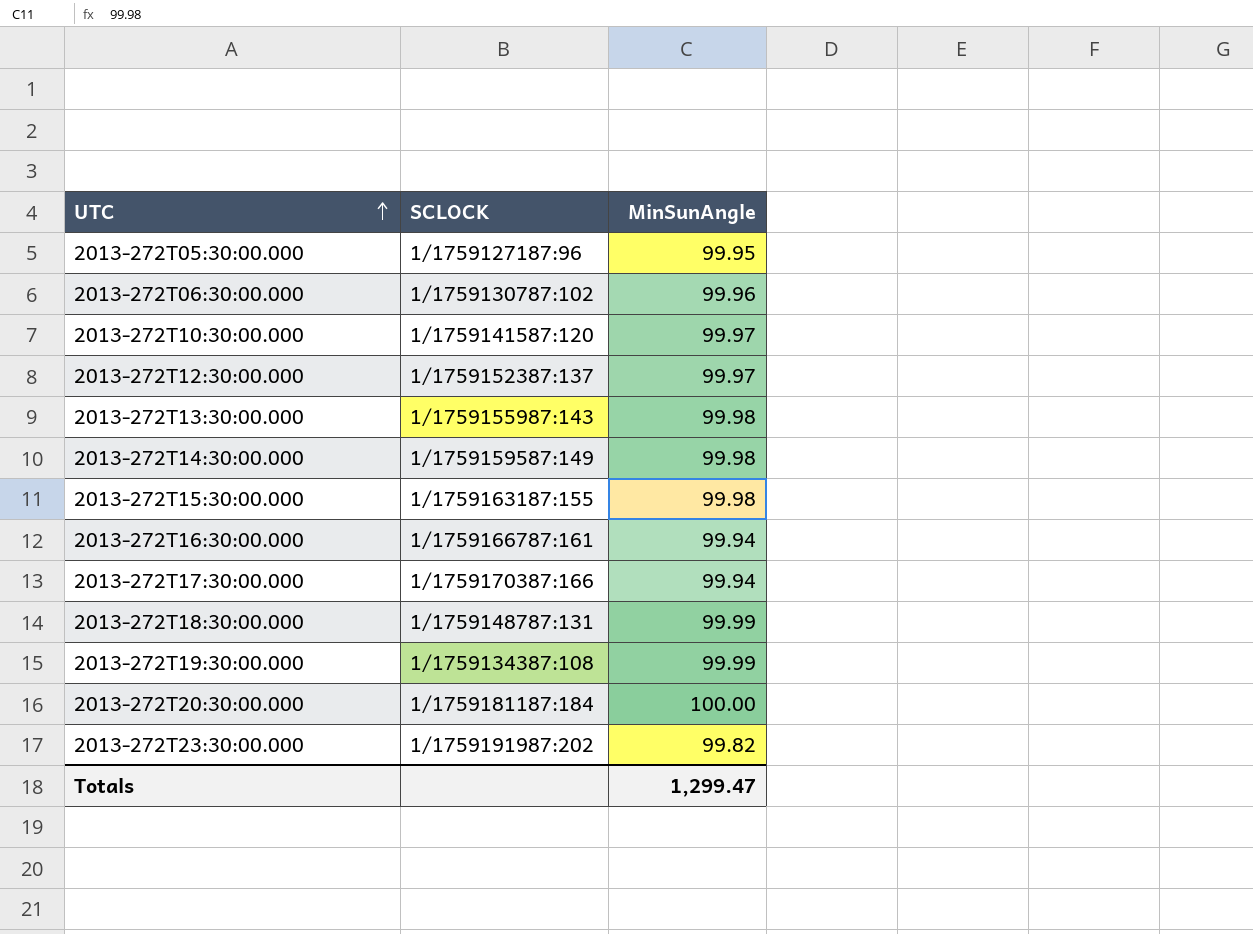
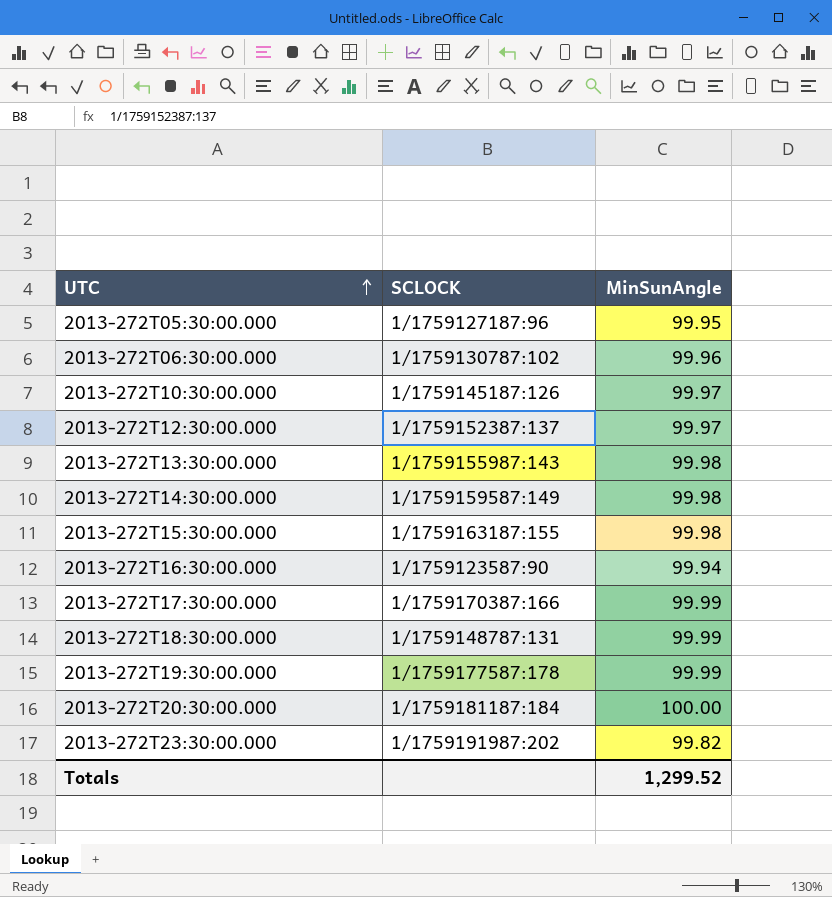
2013-272T10:30:00.000 | SCLOCK: 1/1759141587:120 -> 1/1759145187:126
2013-272T16:30:00.000 | SCLOCK: 1/1759166787:161 -> 1/1759123587:90
2013-272T17:30:00.000 | MinSunAngle: 99.94 -> 99.99
2013-272T19:30:00.000 | SCLOCK: 1/1759134387:108 -> 1/1759177587:178
Totals | MinSunAngle: 1,299.47 -> 1,299.52

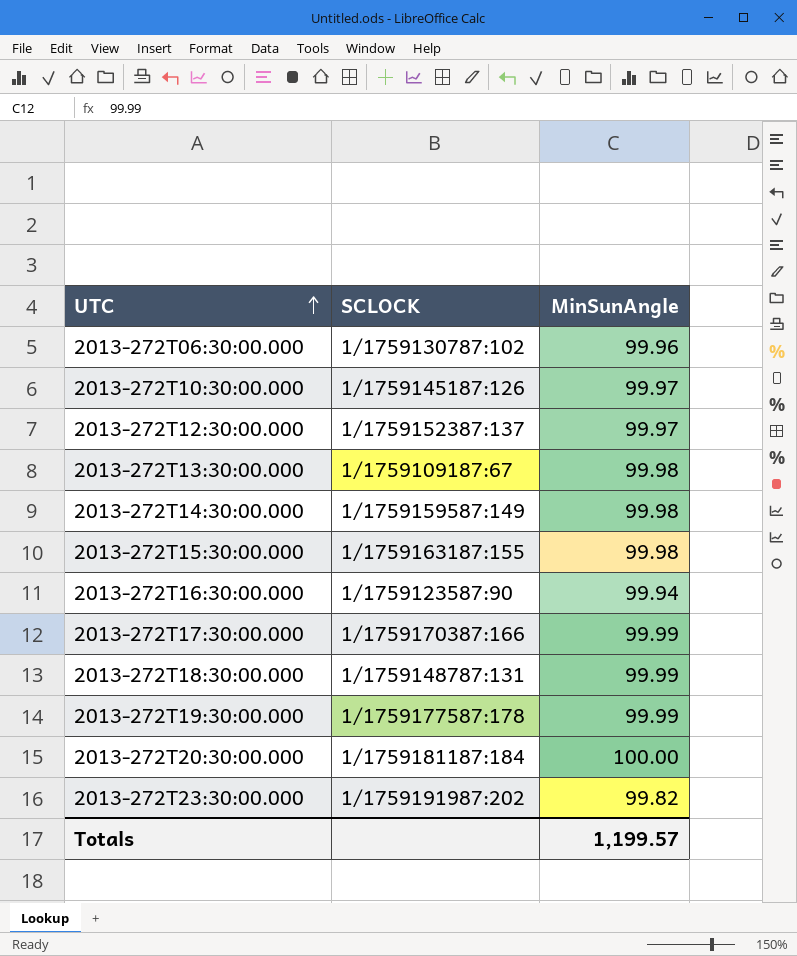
row 2013-272T05:30:00.000: 1/1759127187:96 | 99.95 -> none
2013-272T13:30:00.000 | SCLOCK: 1/1759155987:143 -> 1/1759109187:67
Totals | MinSunAngle: 1,299.52 -> 1,199.57

